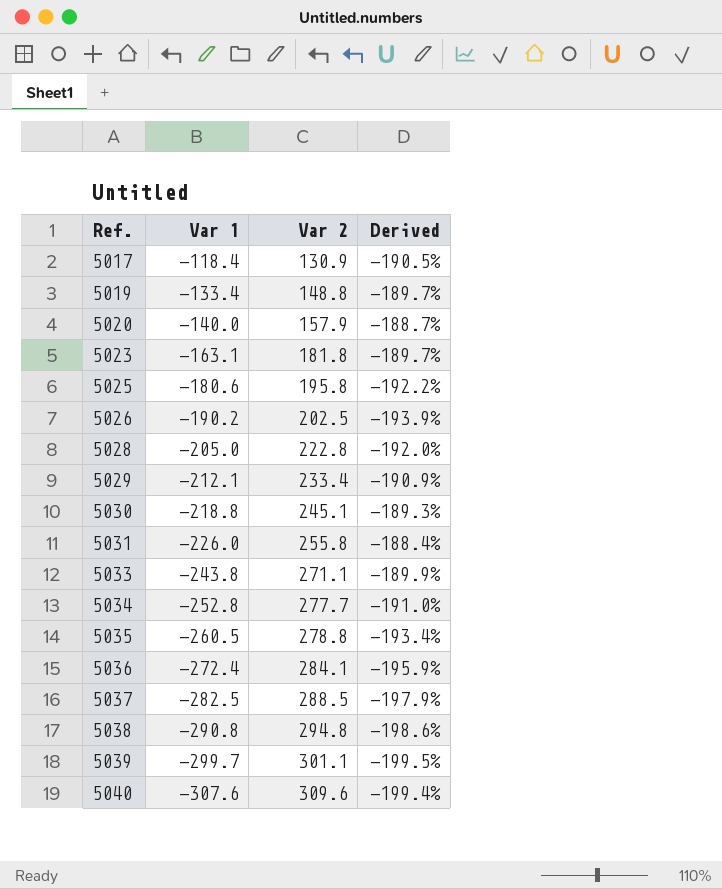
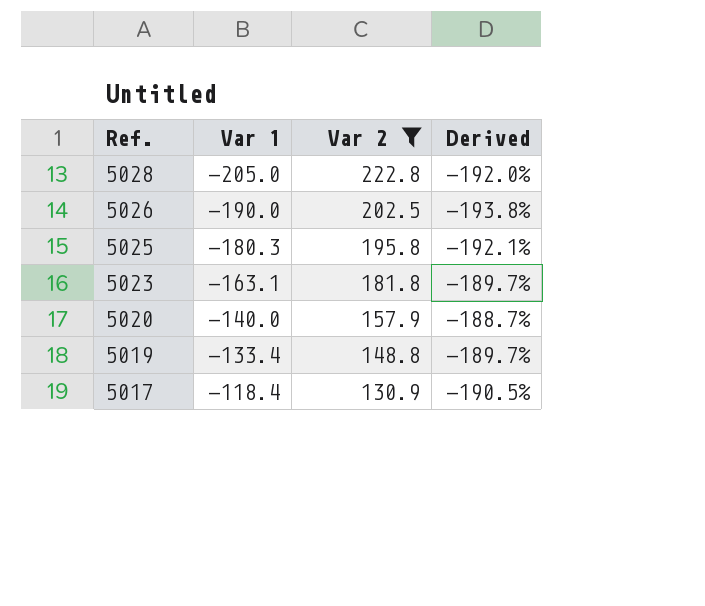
filter: none -> Var 2 <= 222.8
row order: Ref. ascending -> Ref. descending
5026 | Var 1: -190.2 -> -190.0
5026 | Derived: -193.9% -> -193.8%
5025 | Var 1: -180.6 -> -180.3
5025 | Derived: -192.2% -> -192.1%

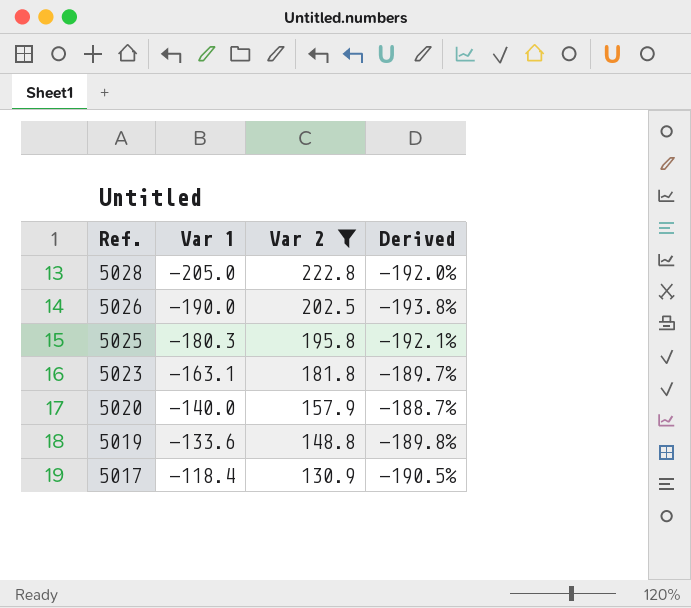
5019 | Var 1: -133.4 -> -133.6
5019 | Derived: -189.7% -> -189.8%

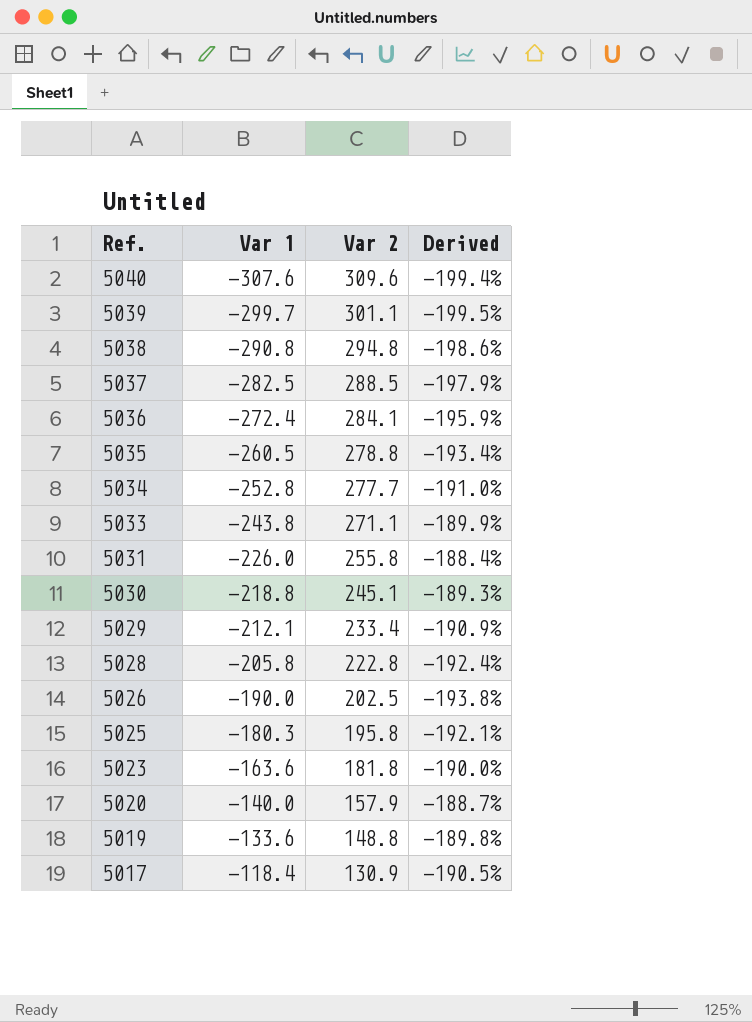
filter: Var 2 <= 222.8 -> none
5028 | Var 1: -205.0 -> -205.8
5028 | Derived: -192.0% -> -192.4%
5023 | Var 1: -163.1 -> -163.6
5023 | Derived: -189.7% -> -190.0%

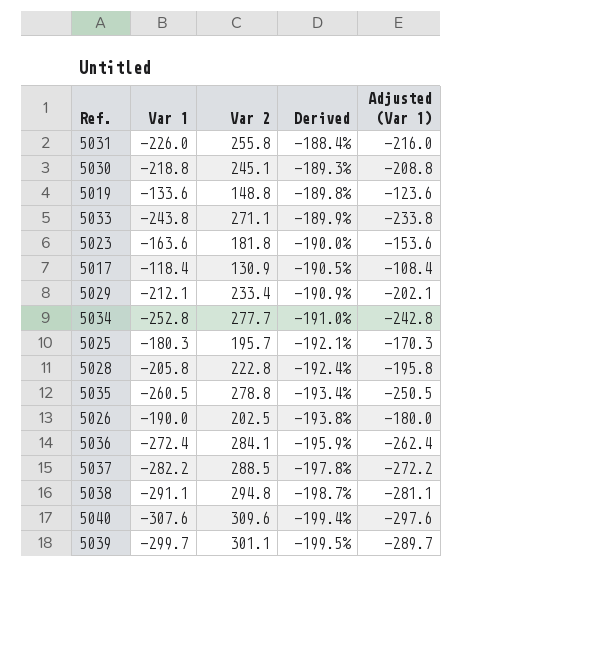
row order: Ref. descending -> Derived descending
column Adjusted (Var 1) | formula: none -> [Var 1] + 10
row 5020: -140.0 | 157.9 | -188.7% -> none
5025 | Var 2: 195.8 -> 195.7
5037 | Var 1: -282.5 -> -282.2
5037 | Derived: -197.9% -> -197.8%
5038 | Var 1: -290.8 -> -291.1
5038 | Derived: -198.6% -> -198.7%

